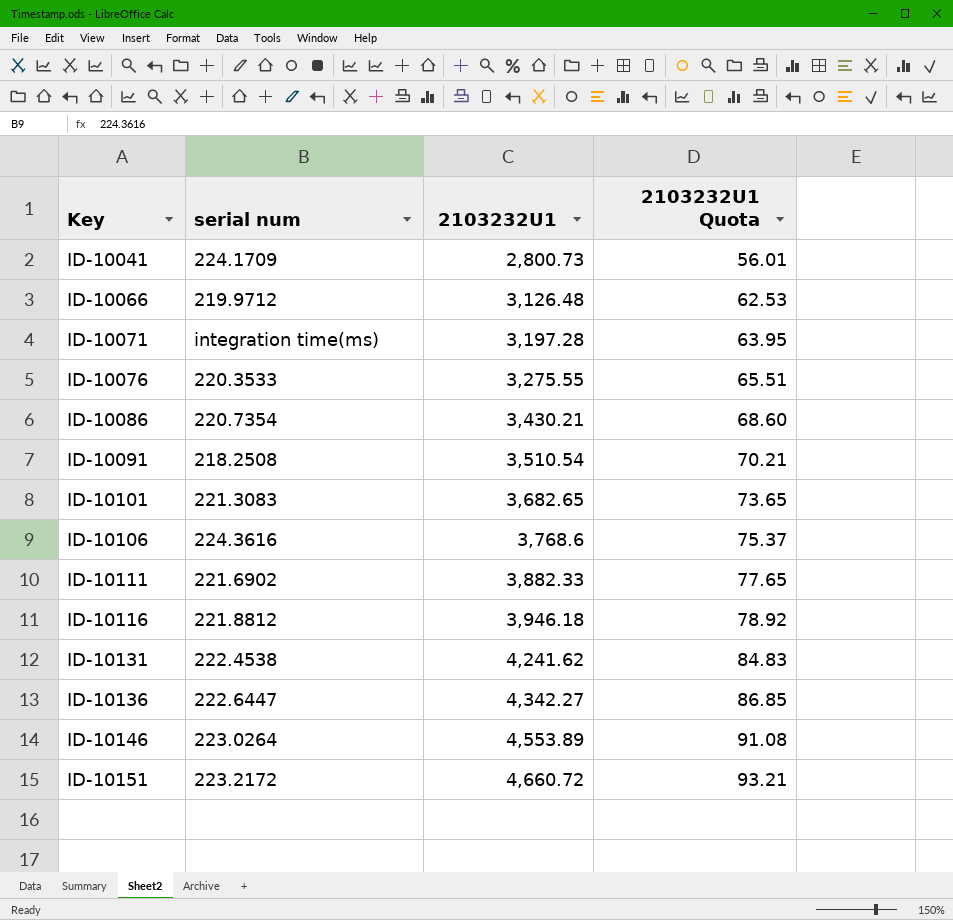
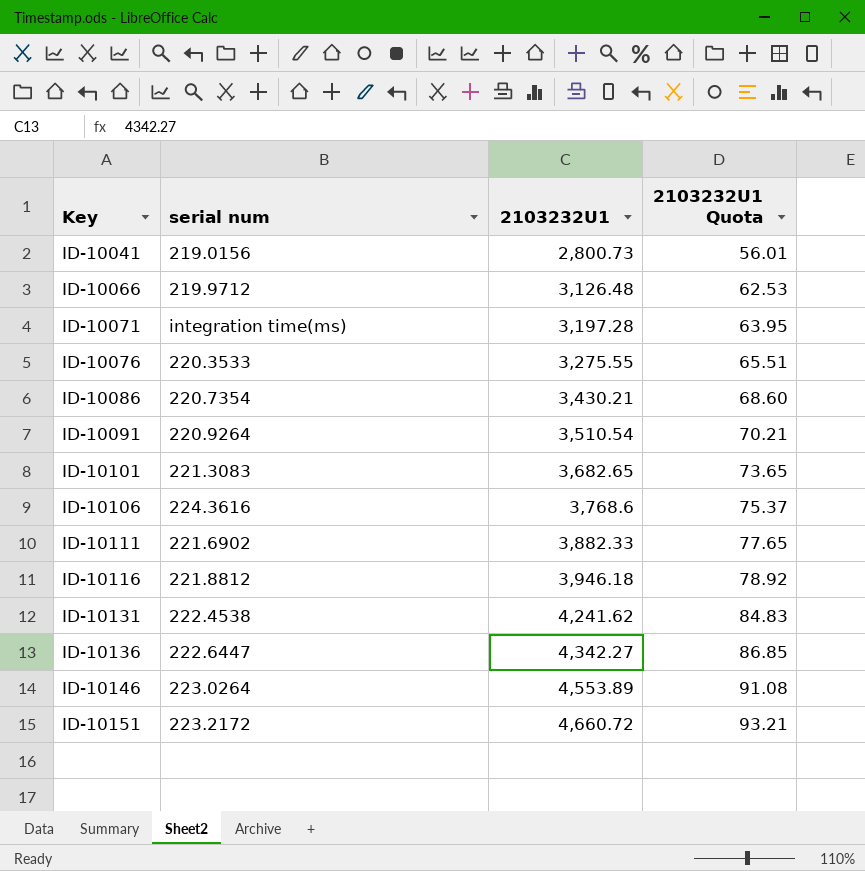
ID-10041 | serial num: 224.1709 -> 219.0156
ID-10091 | serial num: 218.2508 -> 220.9264

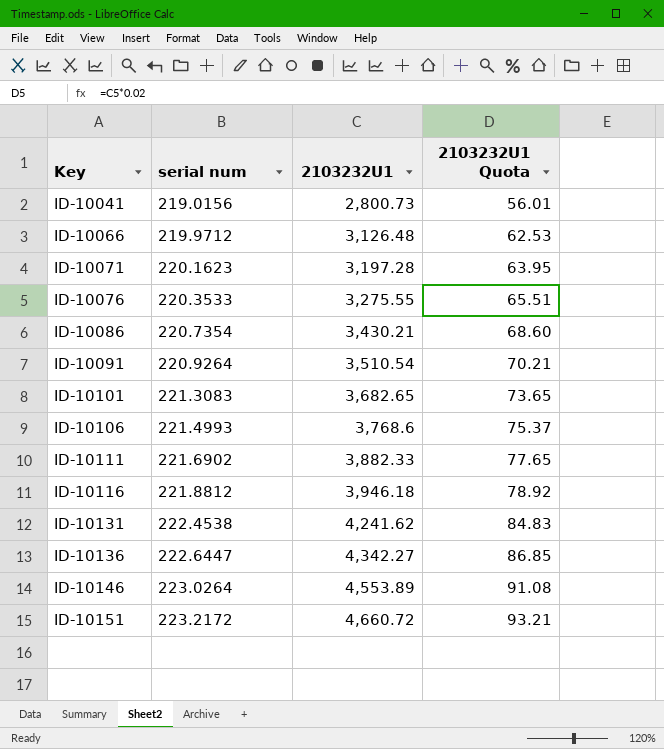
ID-10071 | serial num: integration time(ms) -> 220.1623
ID-10106 | serial num: 224.3616 -> 221.4993

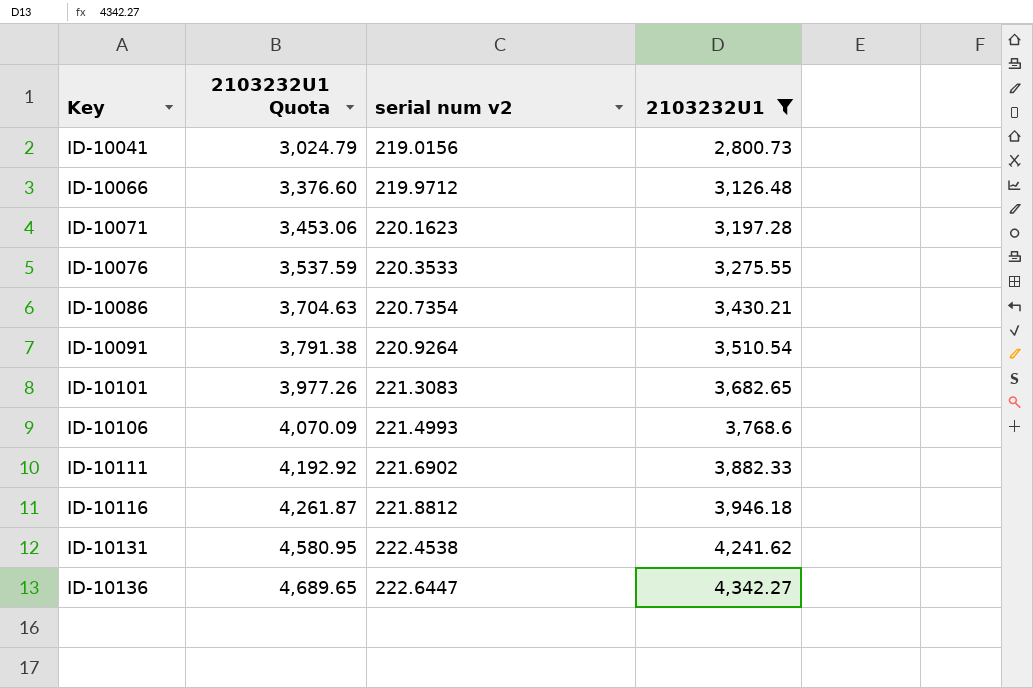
filter: none -> 2103232U1 <= 4,342.27
column 2103232U1 Quota | formula: [2103232U1] * 0.02 -> [2103232U1] * 1.08
column 2103232U1 Quota | position: 4 -> 2
column name: serial num -> serial num v2

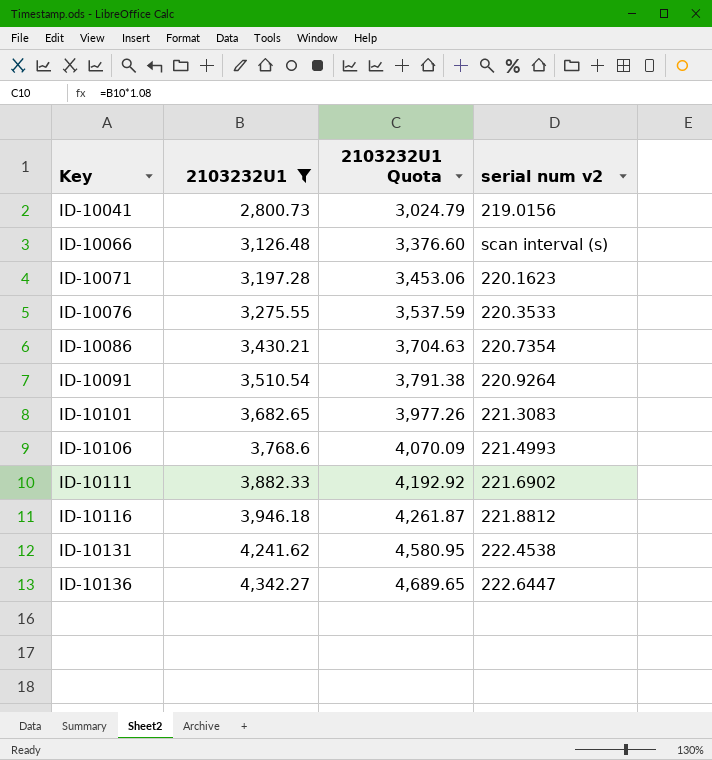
column 2103232U1 | position: 4 -> 2
ID-10066 | serial num v2: 219.9712 -> scan interval (s)

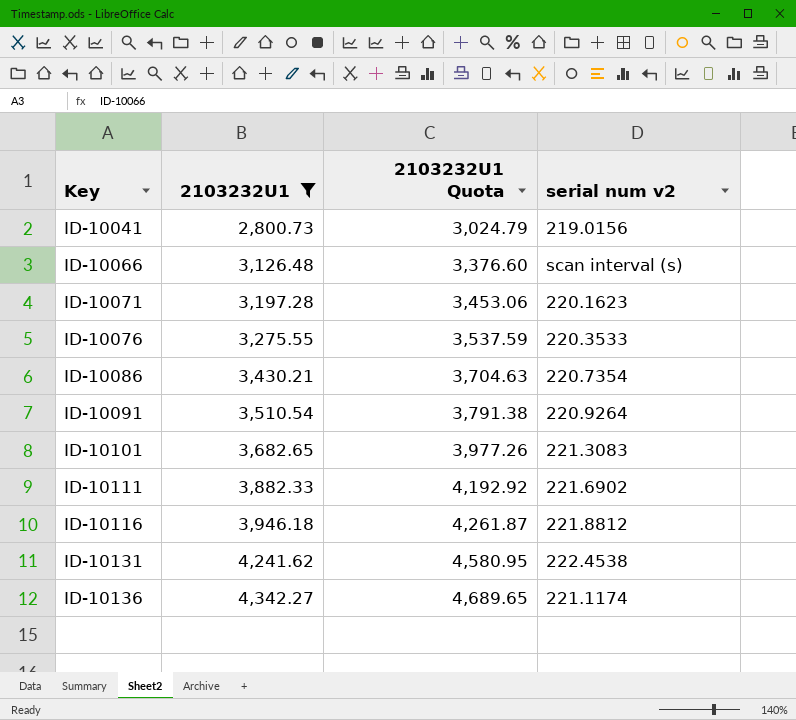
row ID-10106: 3,768.6 | 4,070.09 | 221.4993 -> none
ID-10136 | serial num v2: 222.6447 -> 221.1174

